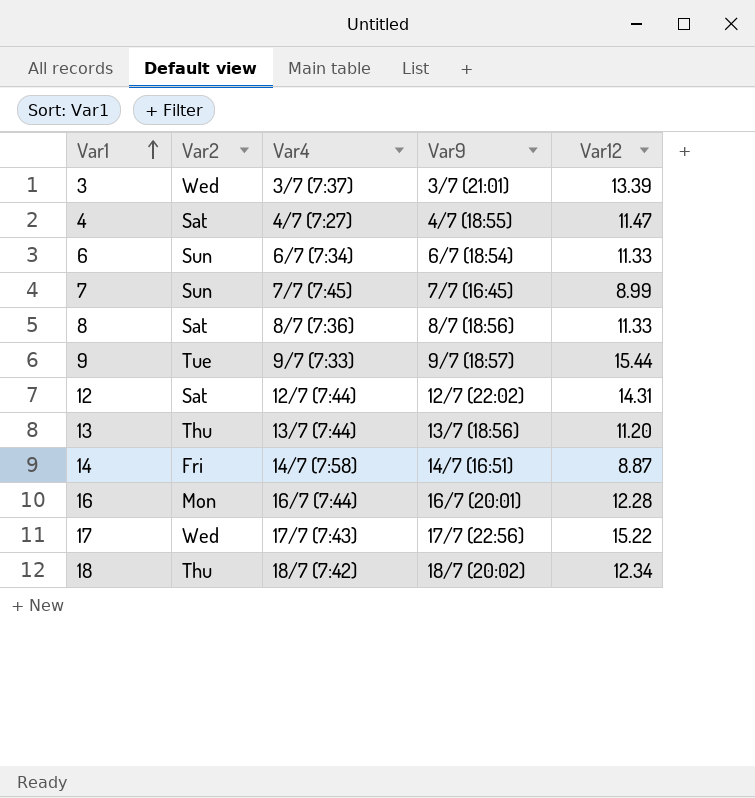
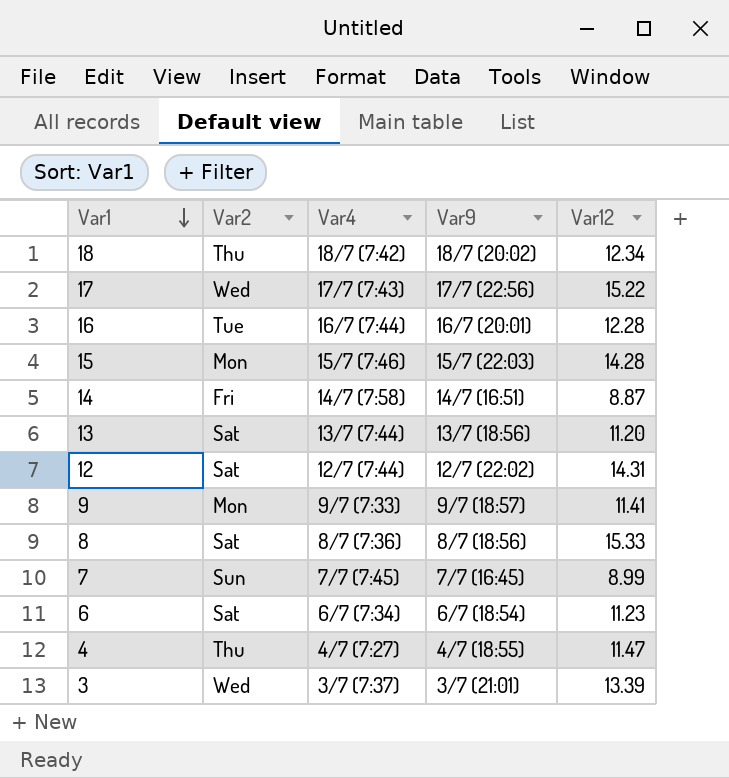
row order: Var1 ascending -> Var1 descending
16 | Var2: Mon -> Tue
row 15: none -> Mon | 15/7 (7:46) | 15/7 (22:03) | 14.28
13 | Var2: Thu -> Sat
9 | Var2: Tue -> Mon
9 | Var12: 15.44 -> 11.41
8 | Var12: 11.33 -> 15.33
6 | Var2: Sun -> Sat
6 | Var12: 11.33 -> 11.23
4 | Var2: Sat -> Thu

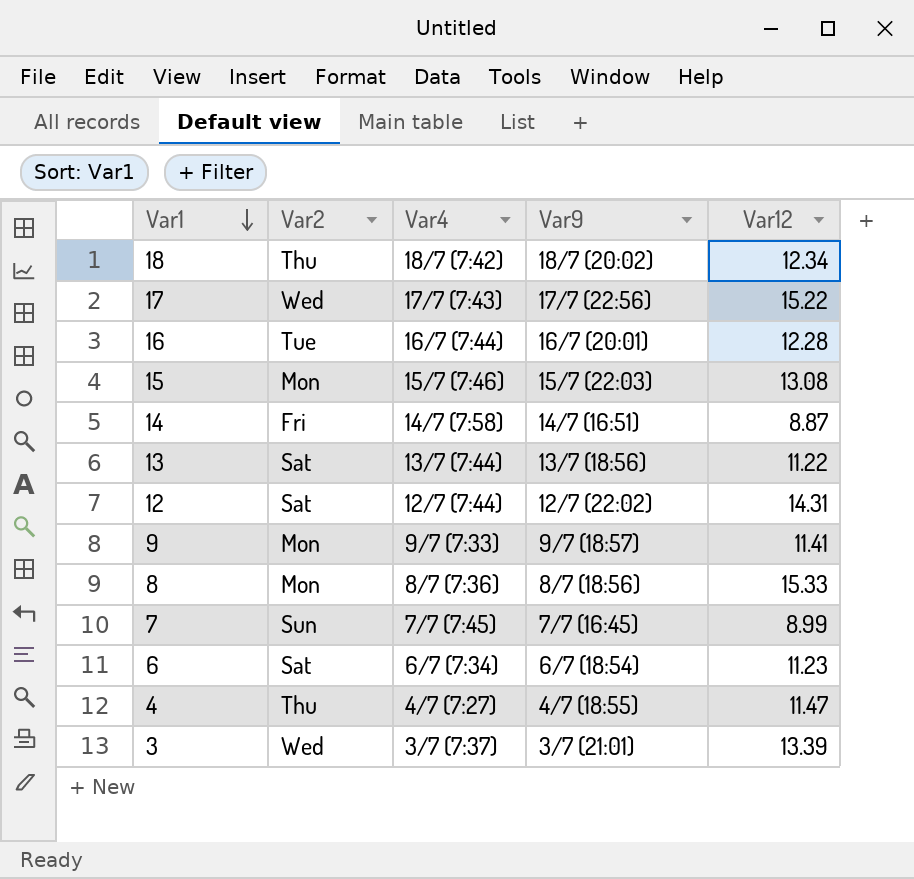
15 | Var12: 14.28 -> 13.08
13 | Var12: 11.20 -> 11.22
8 | Var2: Sat -> Mon

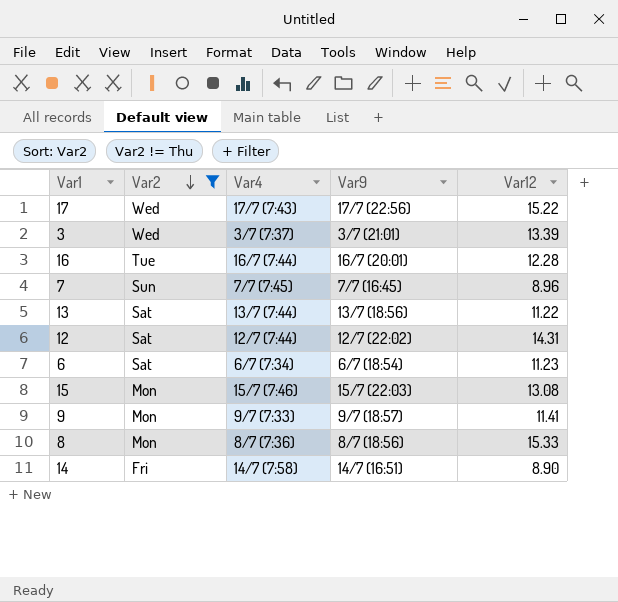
filter: none -> Var2 != Thu
row order: Var1 descending -> Var2 descending
7 | Var12: 8.99 -> 8.96
14 | Var12: 8.87 -> 8.90

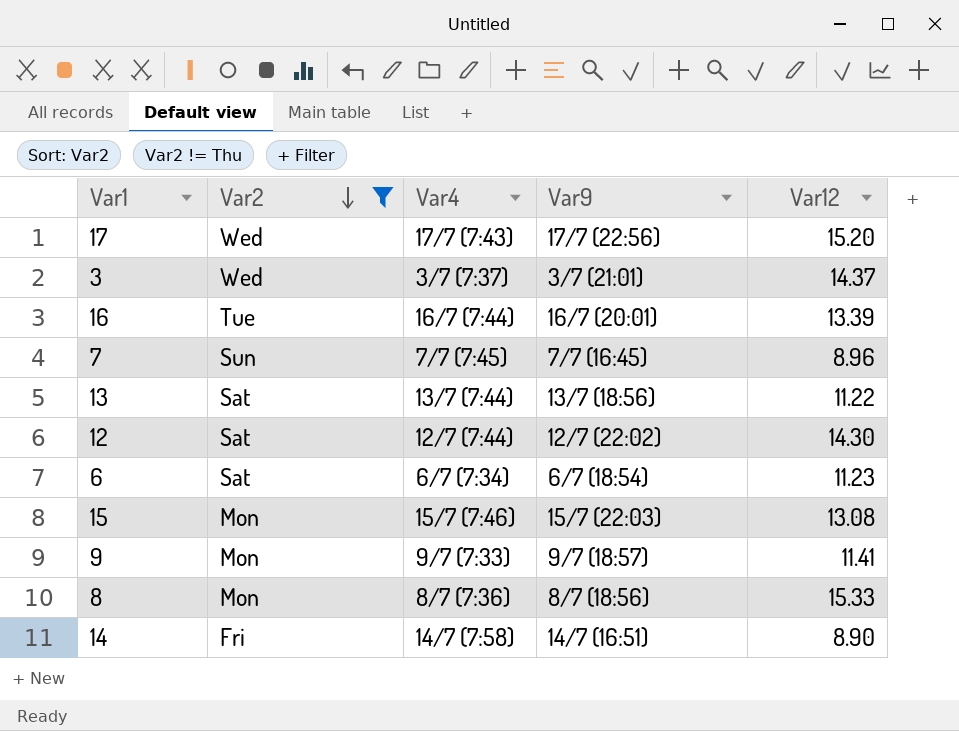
17 | Var12: 15.22 -> 15.20
3 | Var12: 13.39 -> 14.37
16 | Var12: 12.28 -> 13.39
12 | Var12: 14.31 -> 14.30

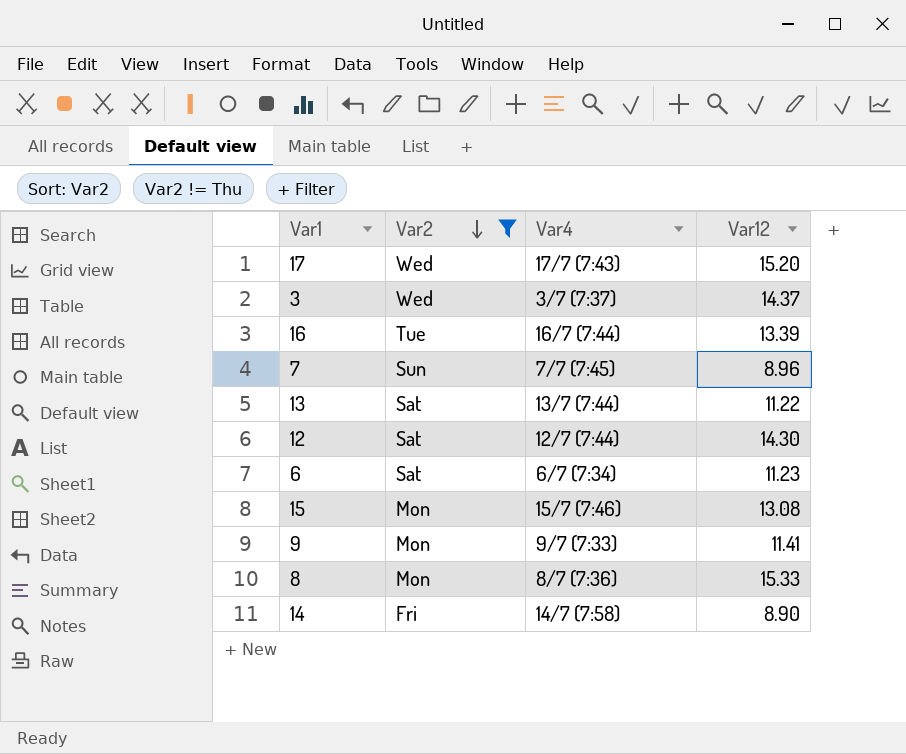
column Var9 | position: 4 -> none

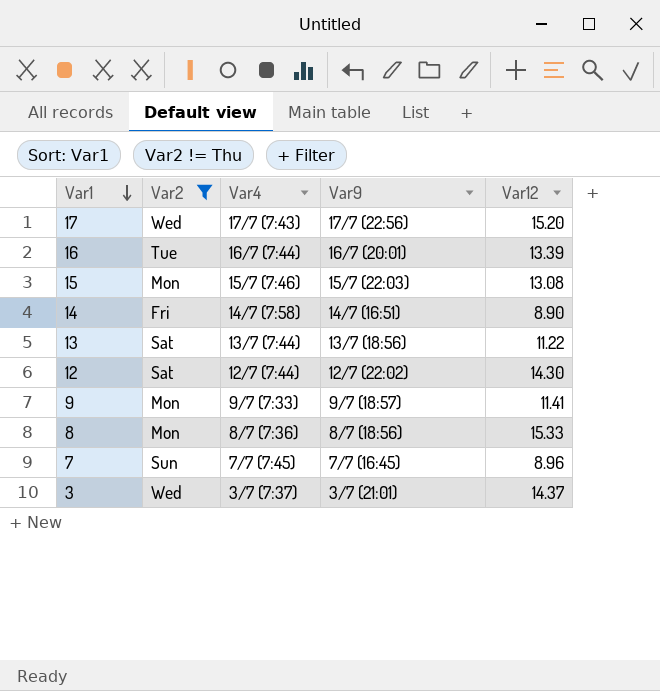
row order: Var2 descending -> Var1 descending
column Var9 | position: none -> 4
row 6: Sat | 6/7 (7:34) | 11.23 -> none

